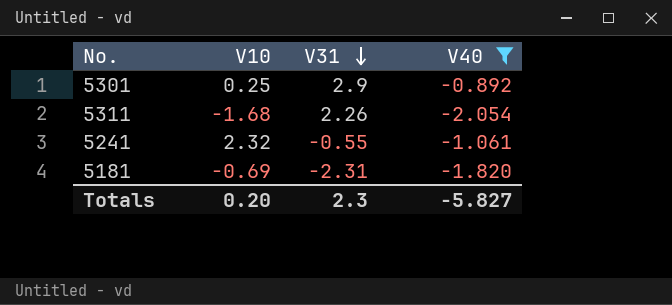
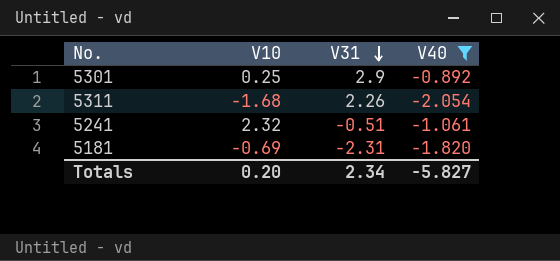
5241 | V31: -0.55 -> -0.51
Totals | V31: 2.3 -> 2.34

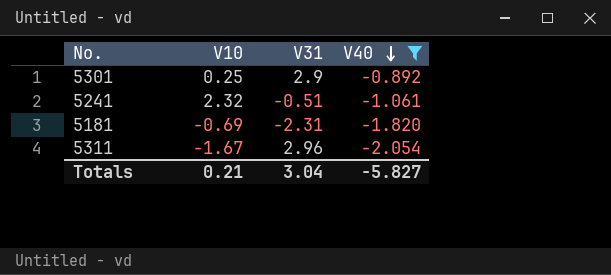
row order: V31 descending -> V40 descending
5311 | V10: -1.68 -> -1.67
5311 | V31: 2.26 -> 2.96
Totals | V10: 0.20 -> 0.21
Totals | V31: 2.34 -> 3.04

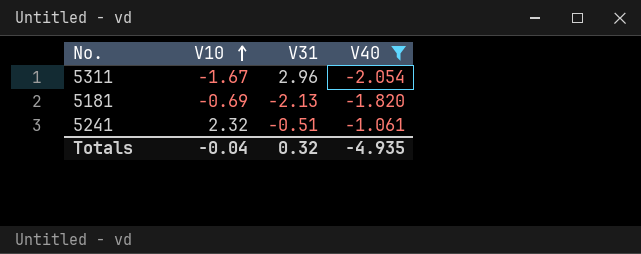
row order: V40 descending -> V10 ascending
row 5301: 0.25 | 2.9 | -0.892 -> none
5181 | V31: -2.31 -> -2.13
Totals | V10: 0.21 -> -0.04
Totals | V31: 3.04 -> 0.32
Totals | V40: -5.827 -> -4.935

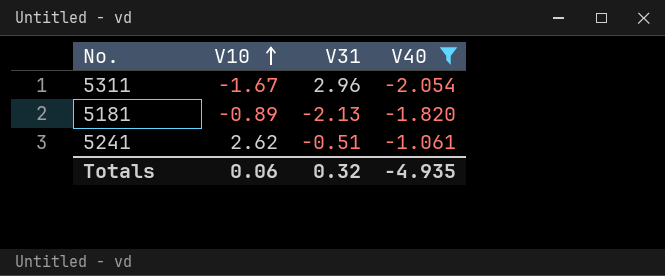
5181 | V10: -0.69 -> -0.89
5241 | V10: 2.32 -> 2.62
Totals | V10: -0.04 -> 0.06

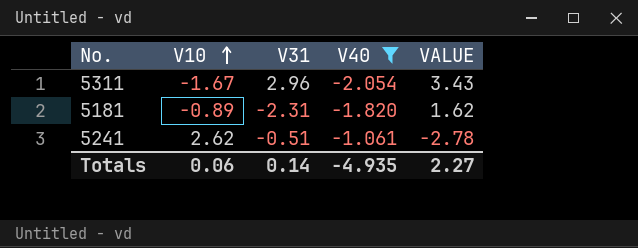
column VALUE | formula: none -> [V10] * [V40]
5181 | V31: -2.13 -> -2.31
Totals | V31: 0.32 -> 0.14

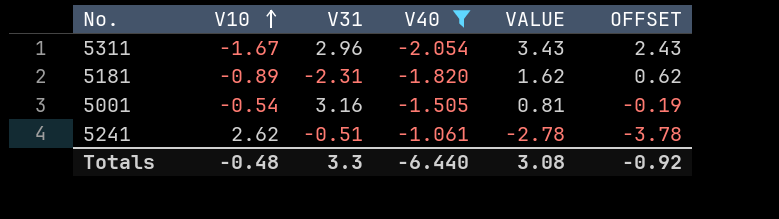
column OFFSET | formula: none -> [VALUE] - 1
row 5001: none -> -0.54 | 3.16 | -1.505 | 0.81 | -0.19
Totals | V10: 0.06 -> -0.48
Totals | V31: 0.14 -> 3.3
Totals | V40: -4.935 -> -6.440
Totals | VALUE: 2.27 -> 3.08

